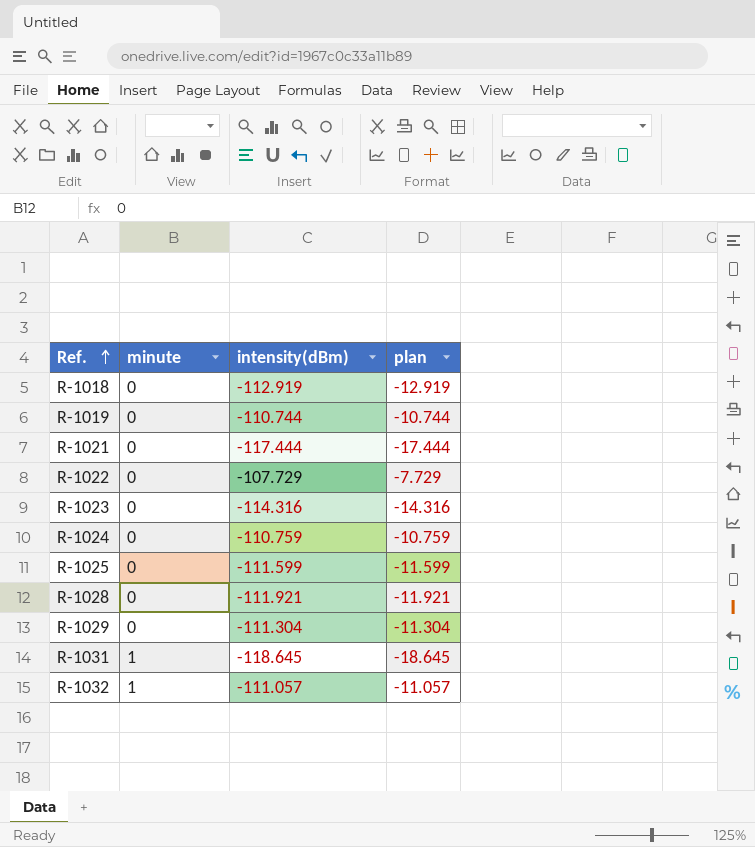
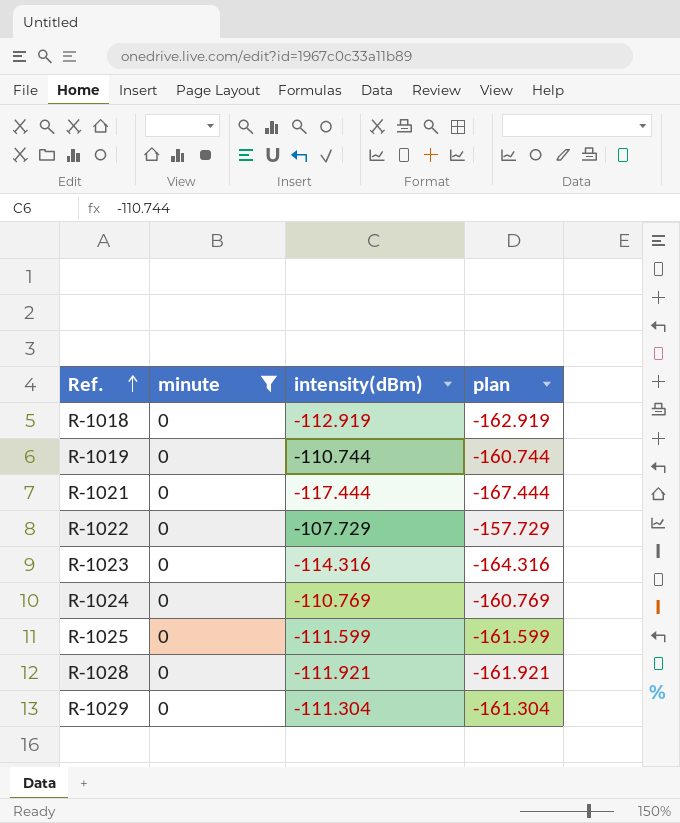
filter: none -> minute = 0
column plan | formula: [intensity(dBm)] + 100 -> [intensity(dBm)] - 50
R-1024 | intensity(dBm): -110.759 -> -110.769

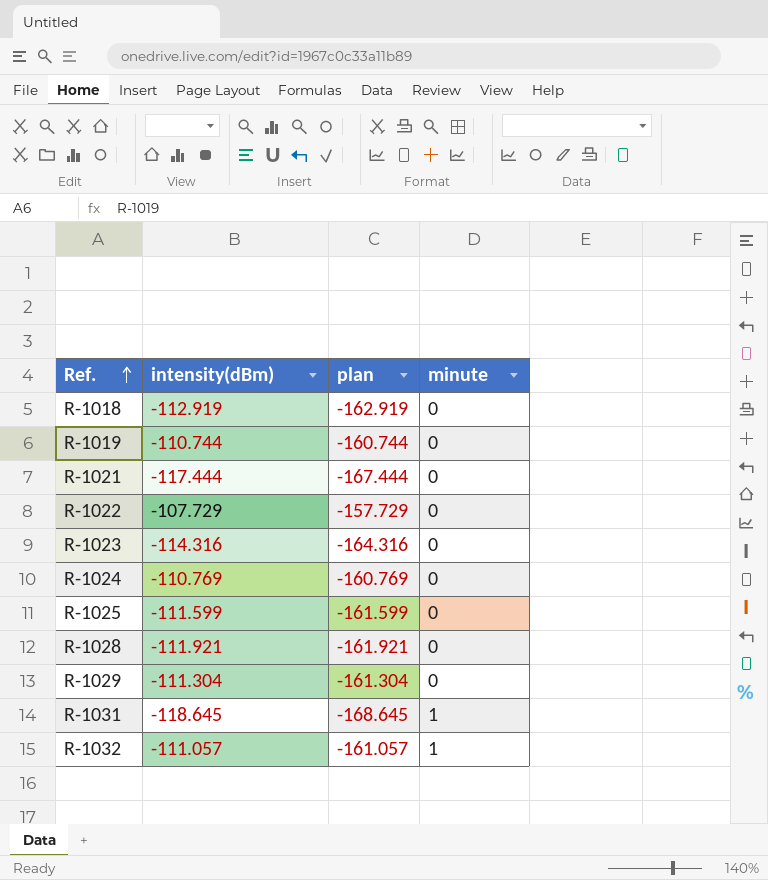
filter: minute = 0 -> none
column minute | position: 2 -> 4

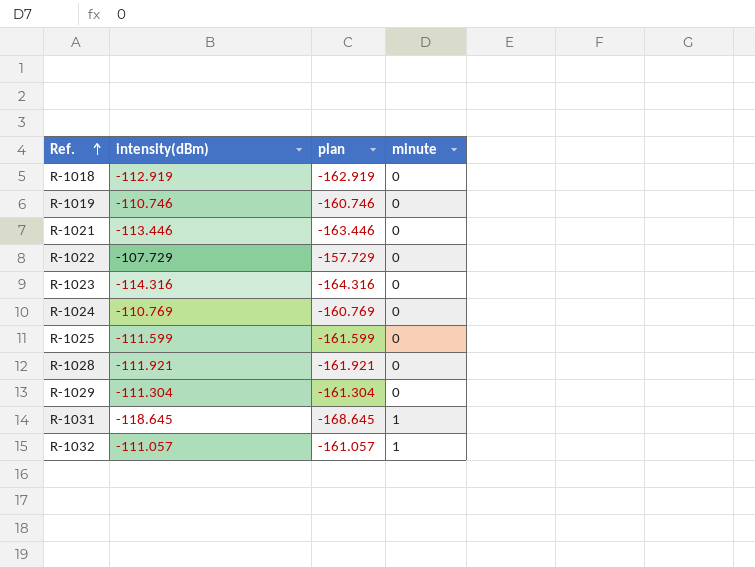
R-1019 | intensity(dBm): -110.744 -> -110.746
R-1019 | plan: -160.744 -> -160.746
R-1021 | intensity(dBm): -117.444 -> -113.446
R-1021 | plan: -167.444 -> -163.446

